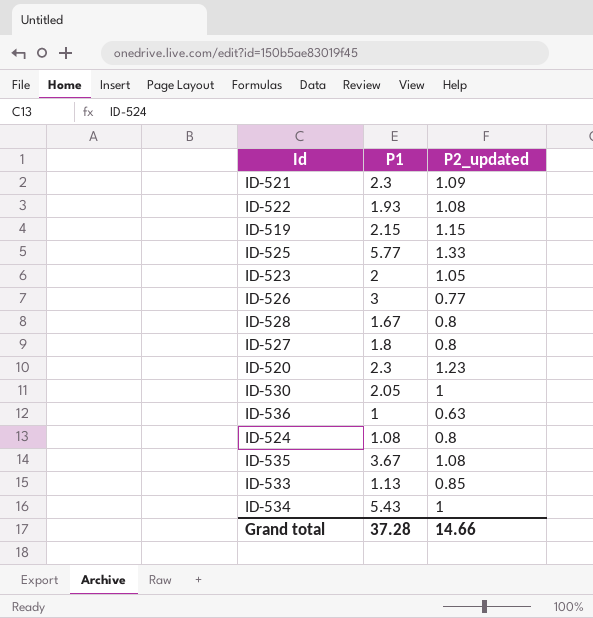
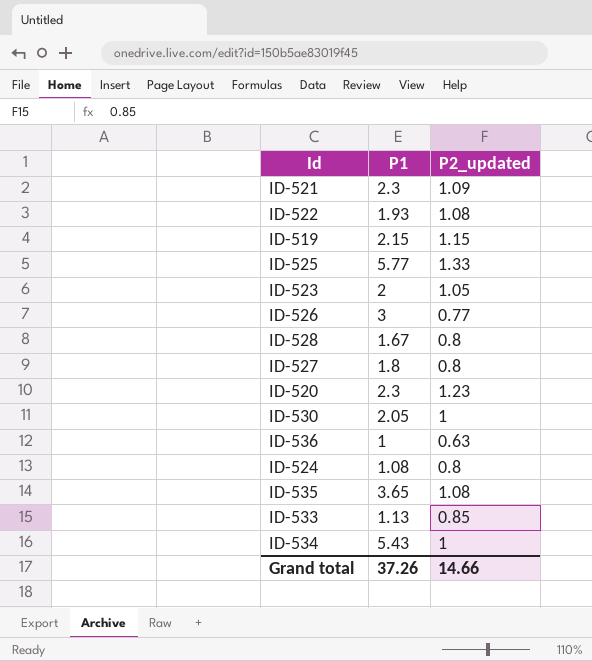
ID-535 | P1: 3.67 -> 3.65
Grand total | P1: 37.28 -> 37.26

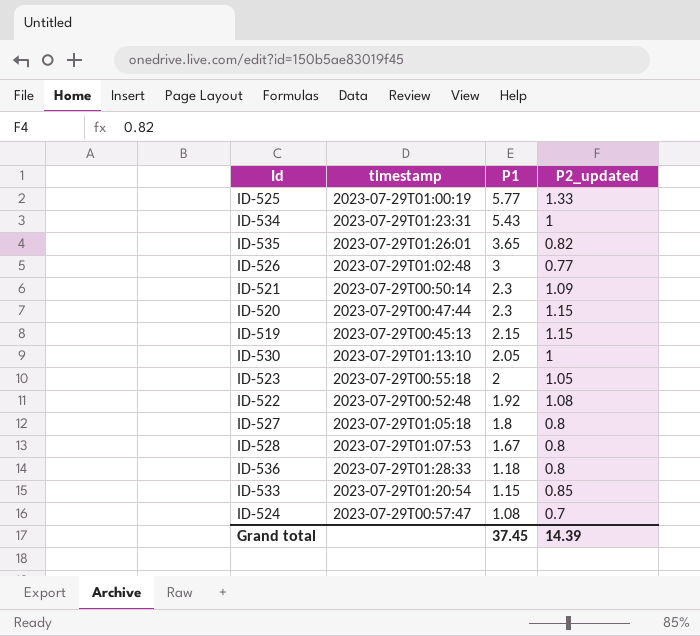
row order: none -> P1 descending
column timestamp | position: none -> 2
ID-535 | P2_updated: 1.08 -> 0.82
ID-520 | P2_updated: 1.23 -> 1.15
ID-522 | P1: 1.93 -> 1.92
ID-536 | P1: 1 -> 1.18
ID-536 | P2_updated: 0.63 -> 0.8
ID-533 | P1: 1.13 -> 1.15
ID-524 | P2_updated: 0.8 -> 0.7
Grand total | P1: 37.26 -> 37.45
Grand total | P2_updated: 14.66 -> 14.39

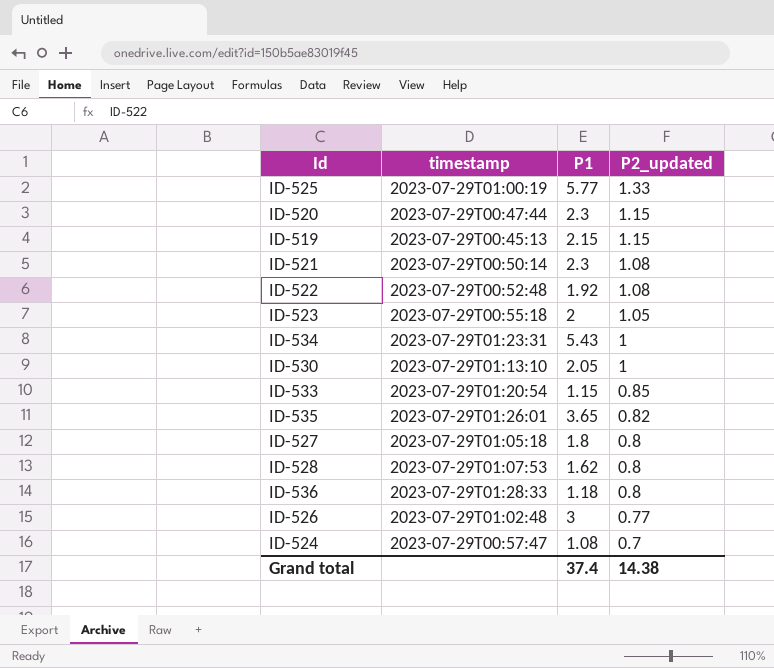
row order: P1 descending -> P2_updated descending
ID-521 | P2_updated: 1.09 -> 1.08
ID-528 | P1: 1.67 -> 1.62
Grand total | P1: 37.45 -> 37.4
Grand total | P2_updated: 14.39 -> 14.38

